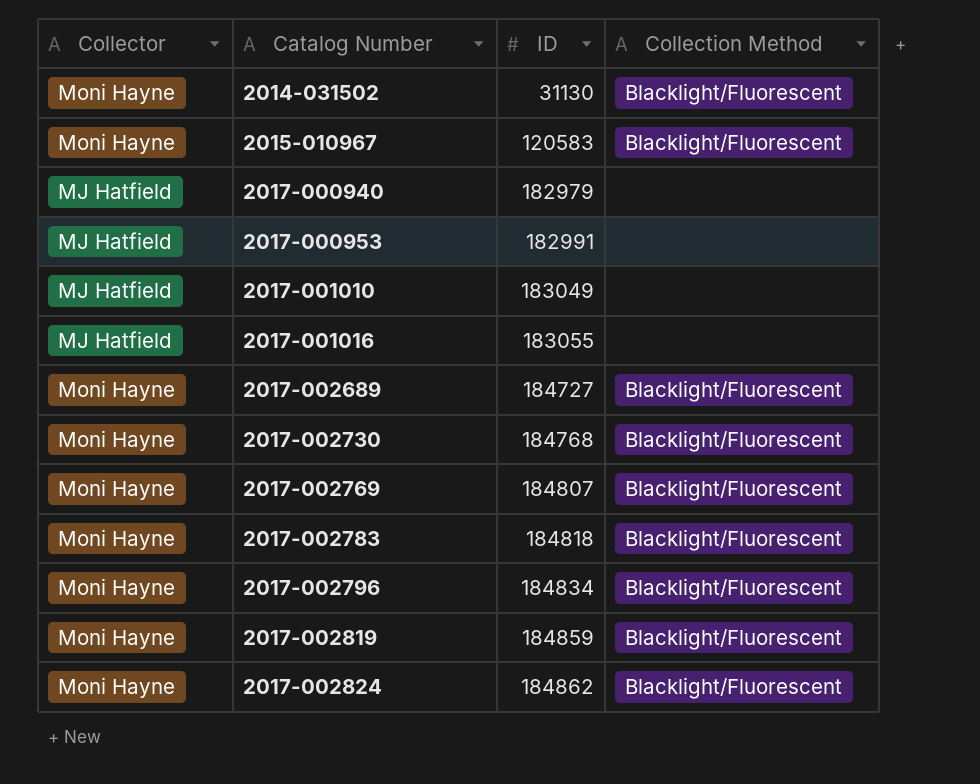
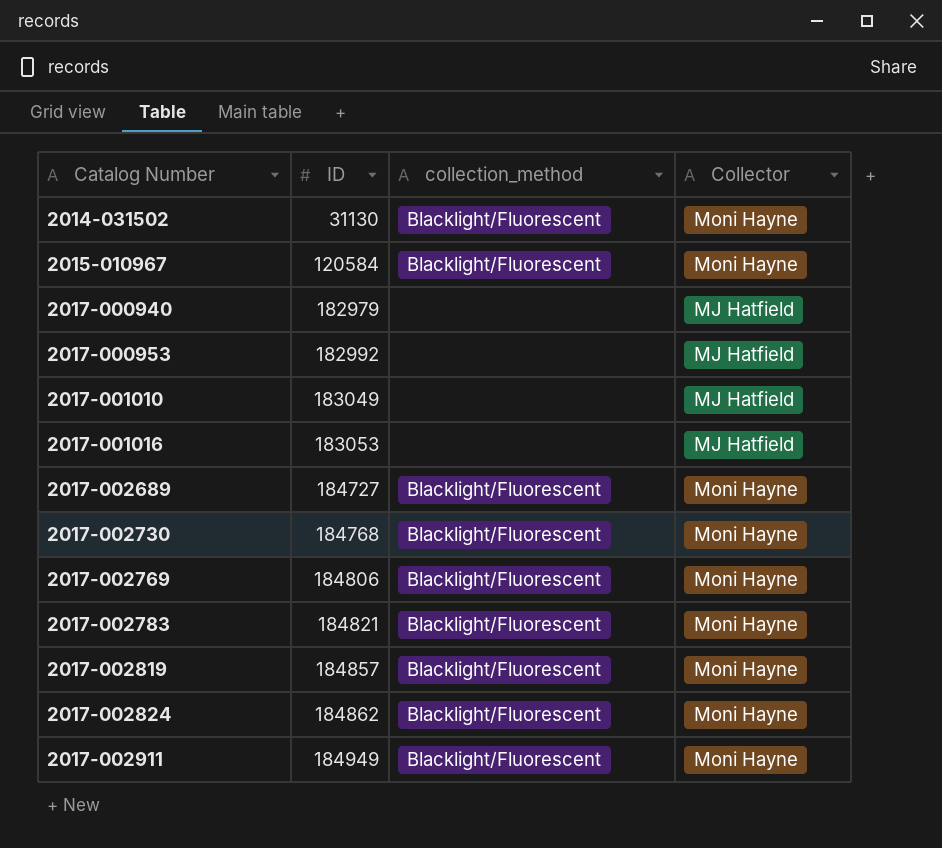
column name: Collection Method -> collection_method
column Collector | position: 1 -> 4
row 2017-002796: Moni Hayne | 184834 | Blacklight/Fluorescent -> none
2015-010967 | ID: 120583 -> 120584
2017-000953 | ID: 182991 -> 182992
2017-001016 | ID: 183055 -> 183053
2017-002769 | ID: 184807 -> 184806
2017-002783 | ID: 184818 -> 184821
2017-002819 | ID: 184859 -> 184857
row 2017-002911: none -> 184949 | Blacklight/Fluorescent | Moni Hayne

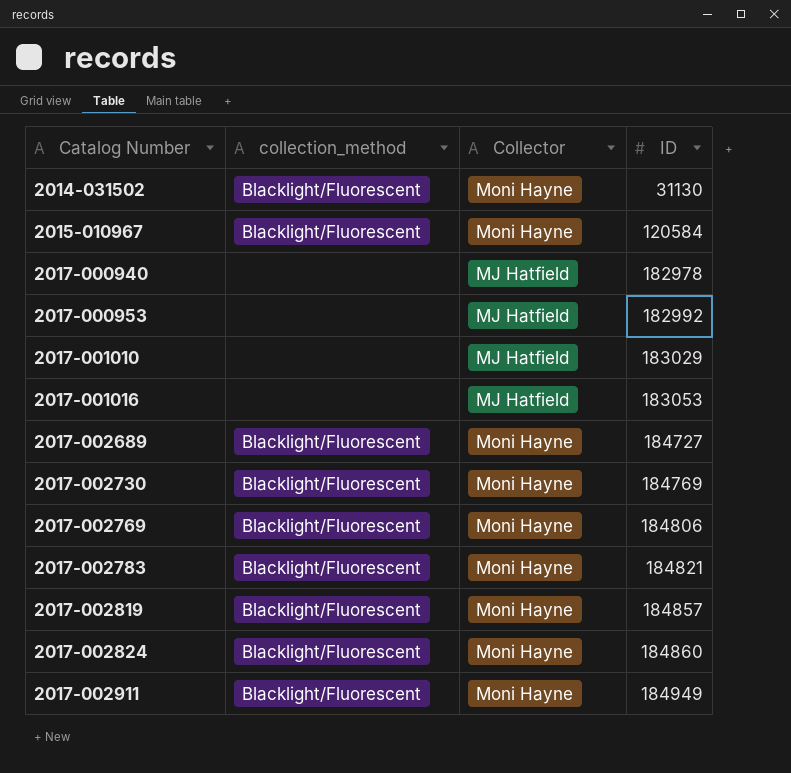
column ID | position: 2 -> 4
2017-000940 | ID: 182979 -> 182978
2017-001010 | ID: 183049 -> 183029
2017-002730 | ID: 184768 -> 184769
2017-002824 | ID: 184862 -> 184860

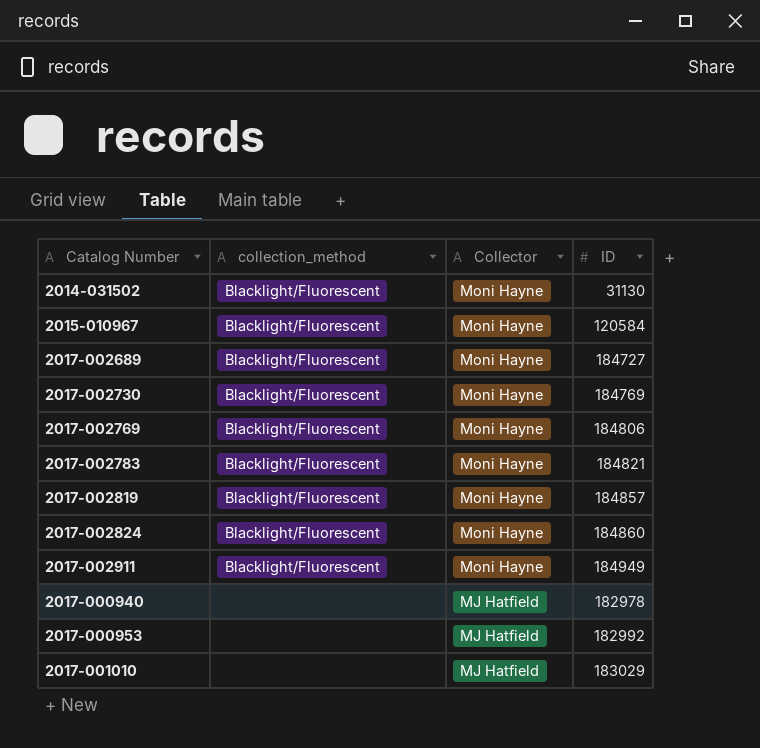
row order: Catalog Number ascending -> Collector descending
row 2017-001016: none | MJ Hatfield | 183053 -> none

